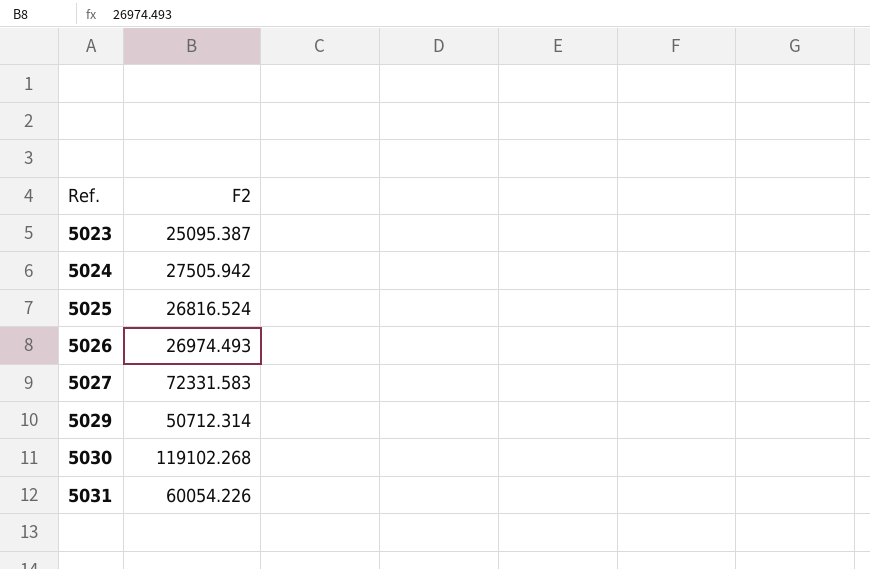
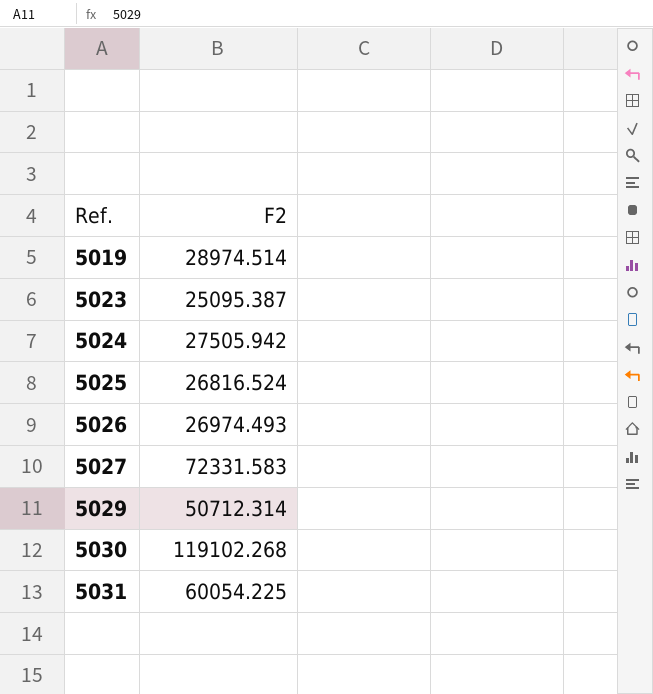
row 5019: none -> 28974.514
5031 | F2: 60054.226 -> 60054.225

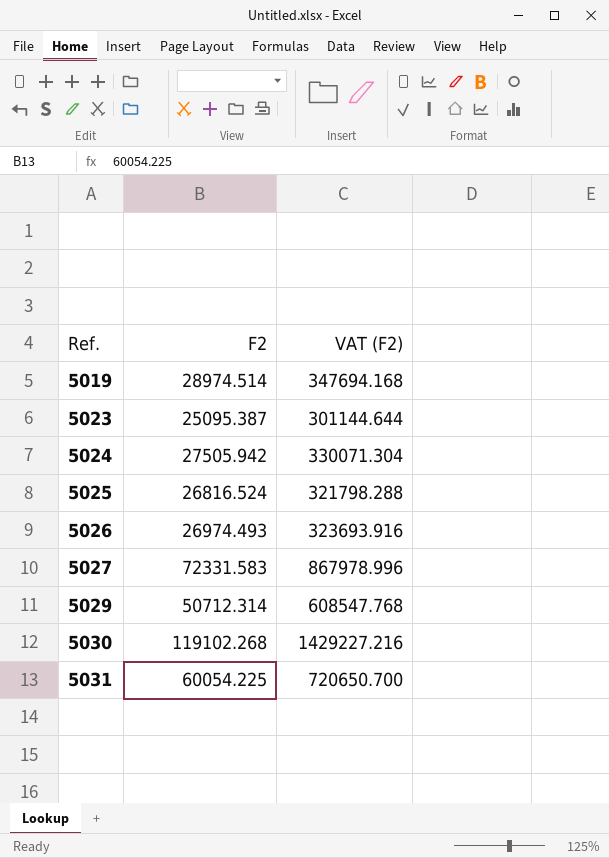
column VAT (F2) | formula: none -> [F2] * 12

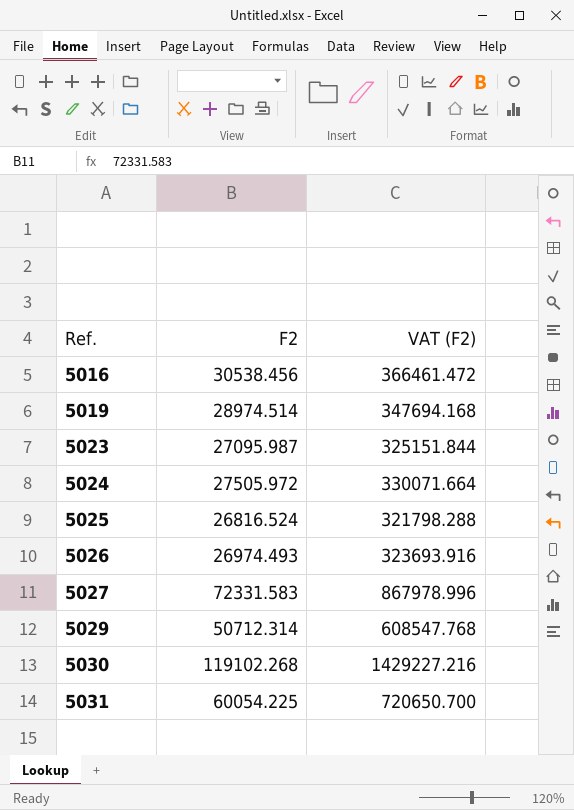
row 5016: none -> 30538.456 | 366461.472
5023 | F2: 25095.387 -> 27095.987
5023 | VAT (F2): 301144.644 -> 325151.844
5024 | F2: 27505.942 -> 27505.972
5024 | VAT (F2): 330071.304 -> 330071.664

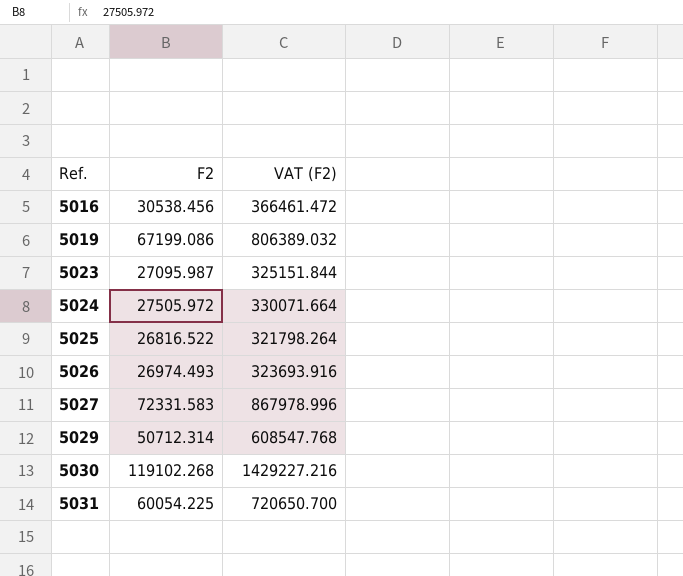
5019 | F2: 28974.514 -> 67199.086
5019 | VAT (F2): 347694.168 -> 806389.032
5025 | F2: 26816.524 -> 26816.522
5025 | VAT (F2): 321798.288 -> 321798.264

